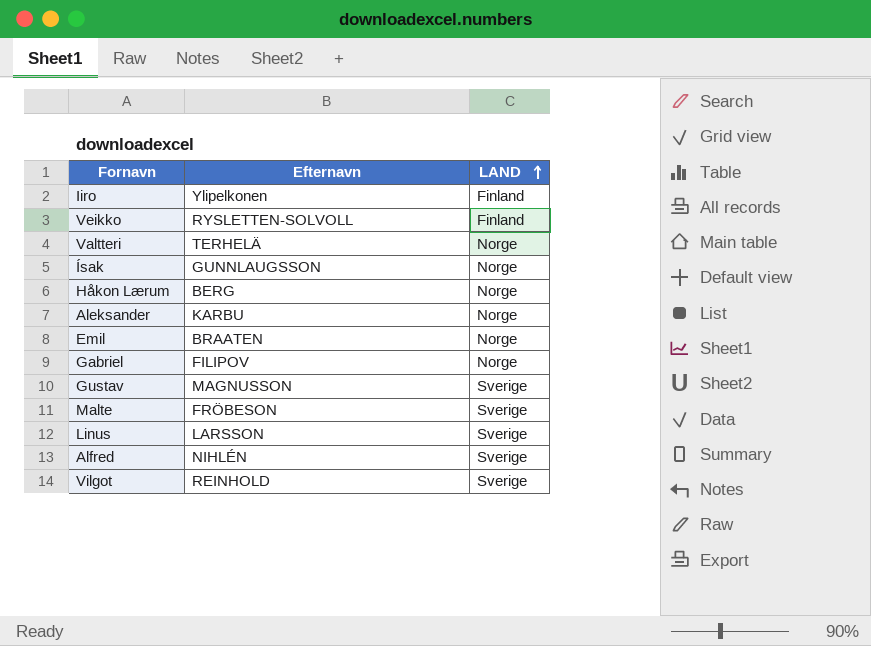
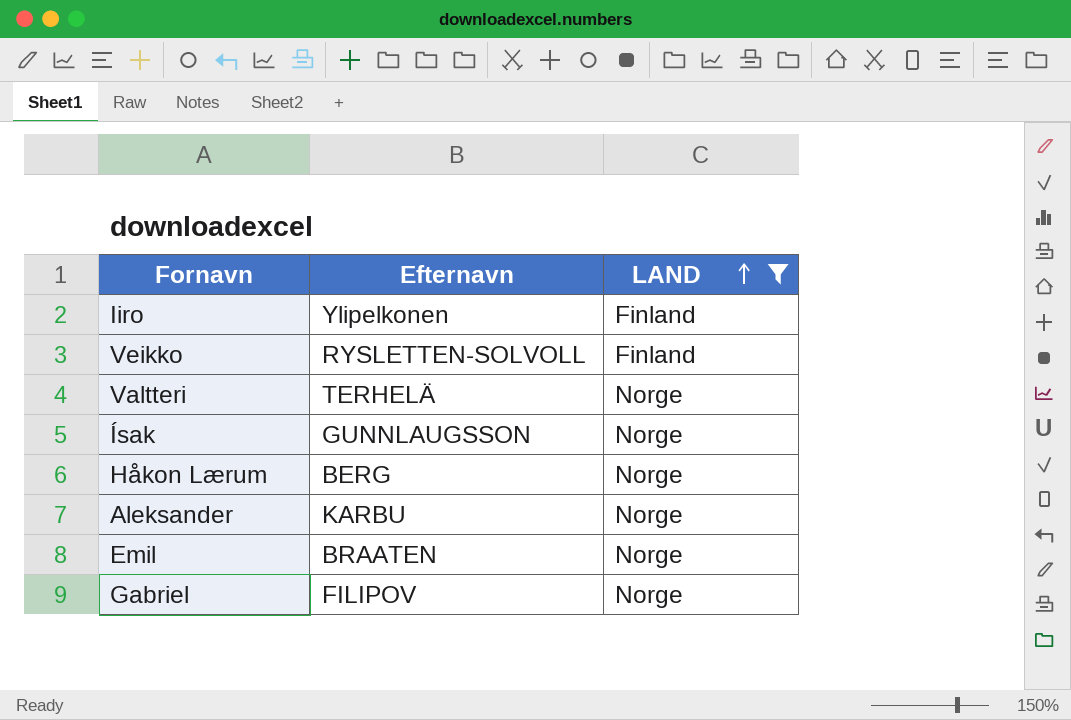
filter: none -> LAND != Sverige

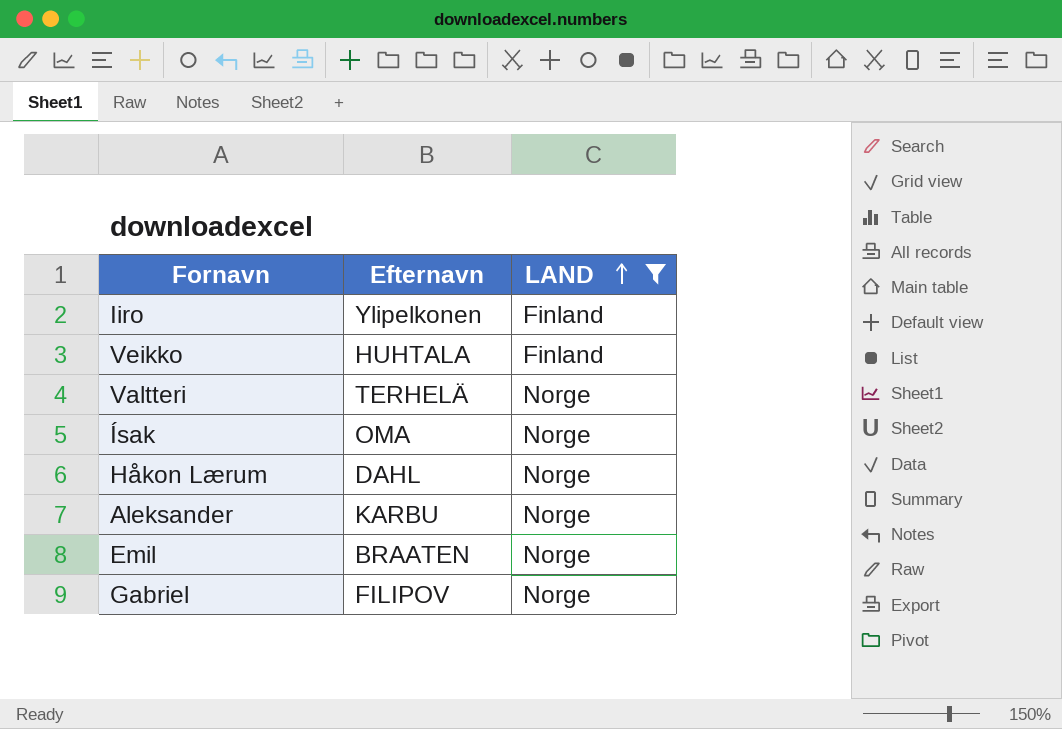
Veikko | Efternavn: RYSLETTEN-SOLVOLL -> HUHTALA
Ísak | Efternavn: GUNNLAUGSSON -> OMA
Håkon Lærum | Efternavn: BERG -> DAHL

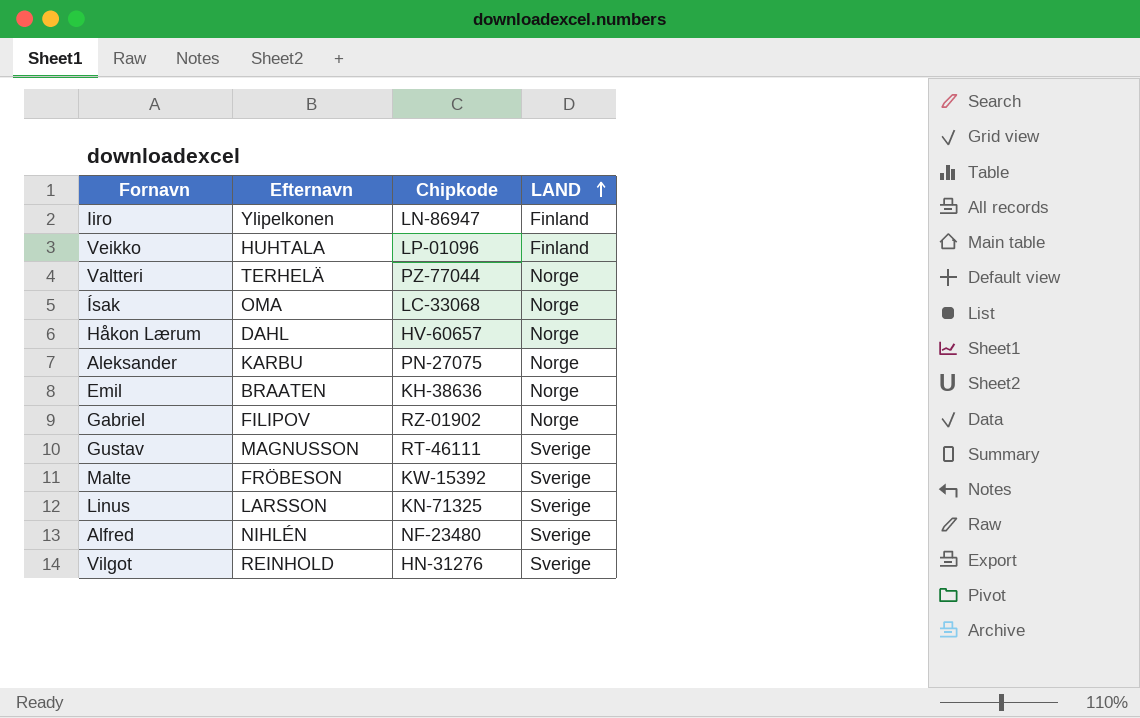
filter: LAND != Sverige -> none
column Chipkode | position: none -> 3

